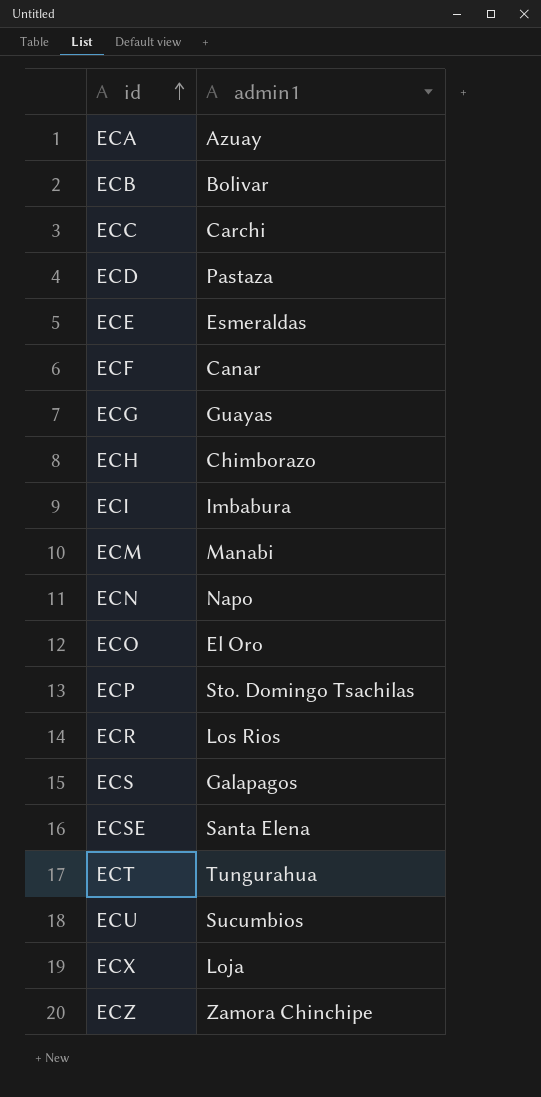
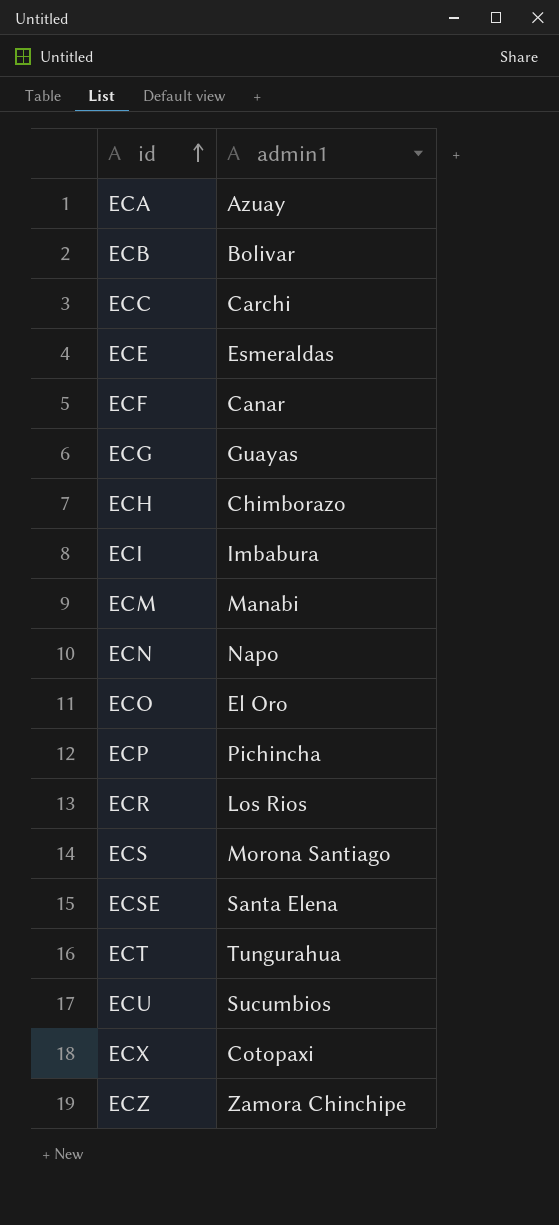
row ECD: Pastaza -> none
ECP | admin1: Sto. Domingo Tsachilas -> Pichincha
ECS | admin1: Galapagos -> Morona Santiago
ECX | admin1: Loja -> Cotopaxi

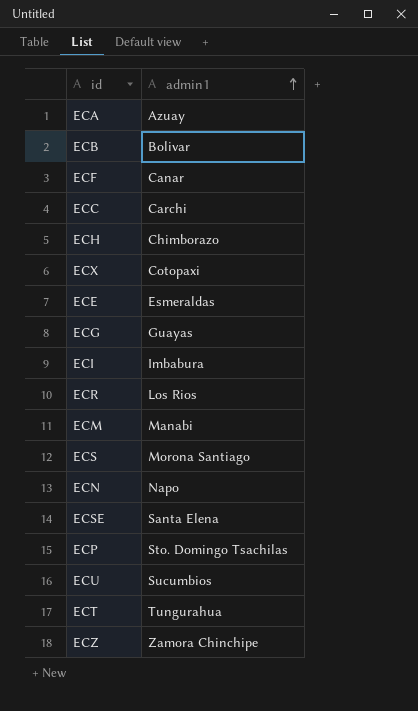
row order: id ascending -> admin1 ascending
row ECO: El Oro -> none
ECP | admin1: Pichincha -> Sto. Domingo Tsachilas

